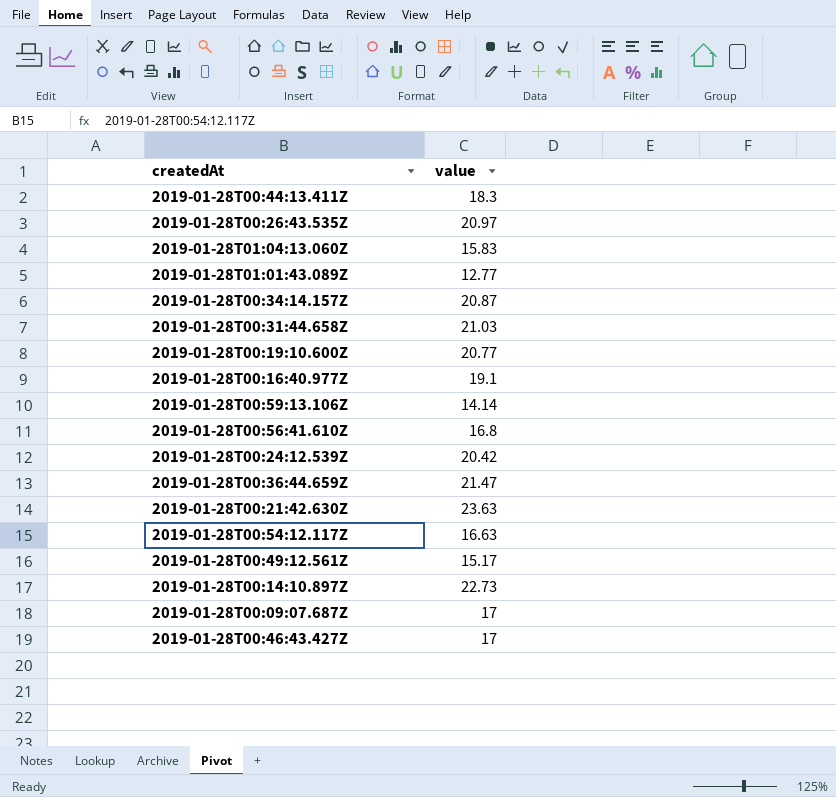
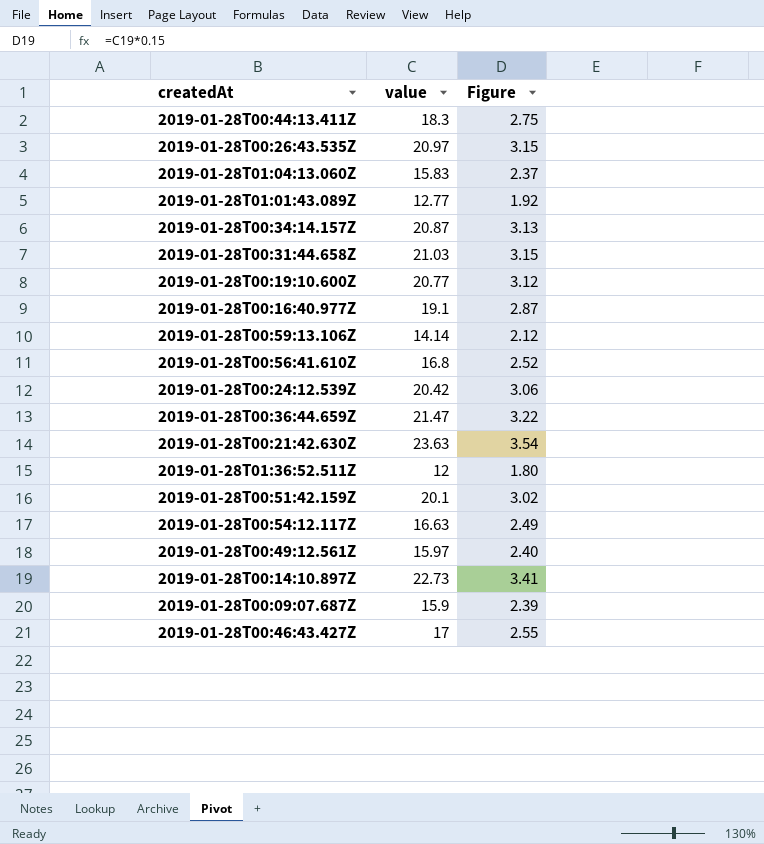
column Figure | formula: none -> [value] * 0.15
row 2019-01-28T01:36:52.511Z: none -> 12 | 1.80
row 2019-01-28T00:51:42.159Z: none -> 20.1 | 3.02
2019-01-28T00:49:12.561Z | value: 15.17 -> 15.97
2019-01-28T00:09:07.687Z | value: 17 -> 15.9

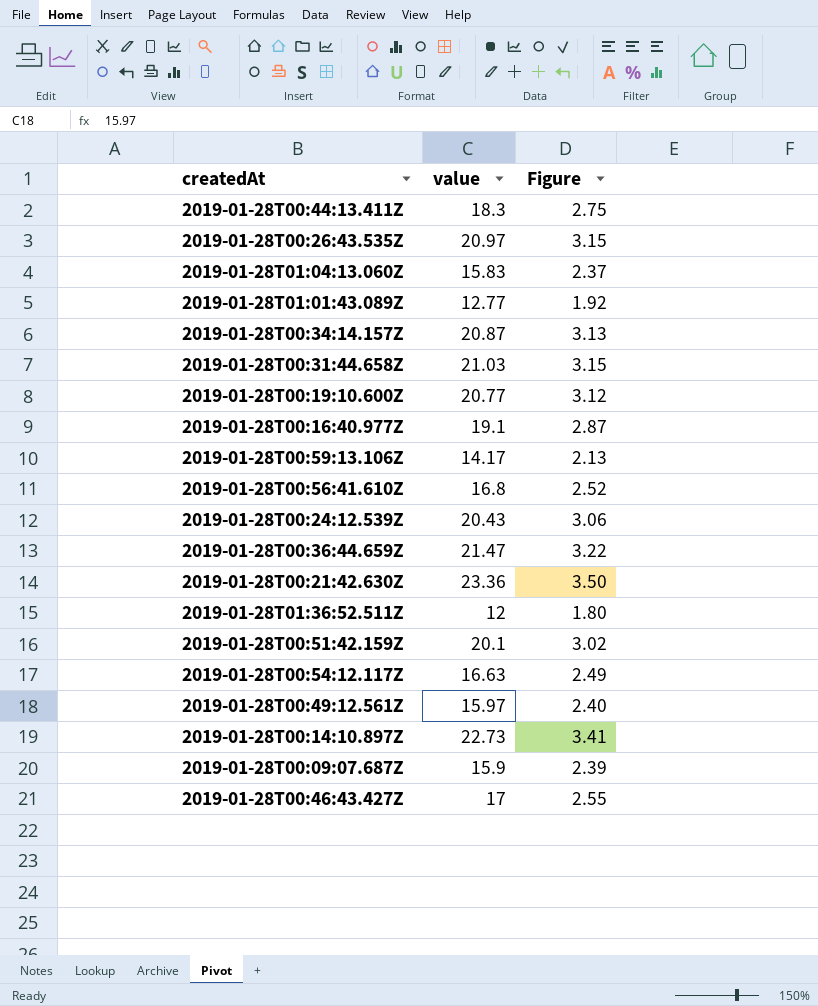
2019-01-28T00:59:13.106Z | value: 14.14 -> 14.17
2019-01-28T00:59:13.106Z | Figure: 2.12 -> 2.13
2019-01-28T00:24:12.539Z | value: 20.42 -> 20.43
2019-01-28T00:21:42.630Z | value: 23.63 -> 23.36
2019-01-28T00:21:42.630Z | Figure: 3.54 -> 3.50

